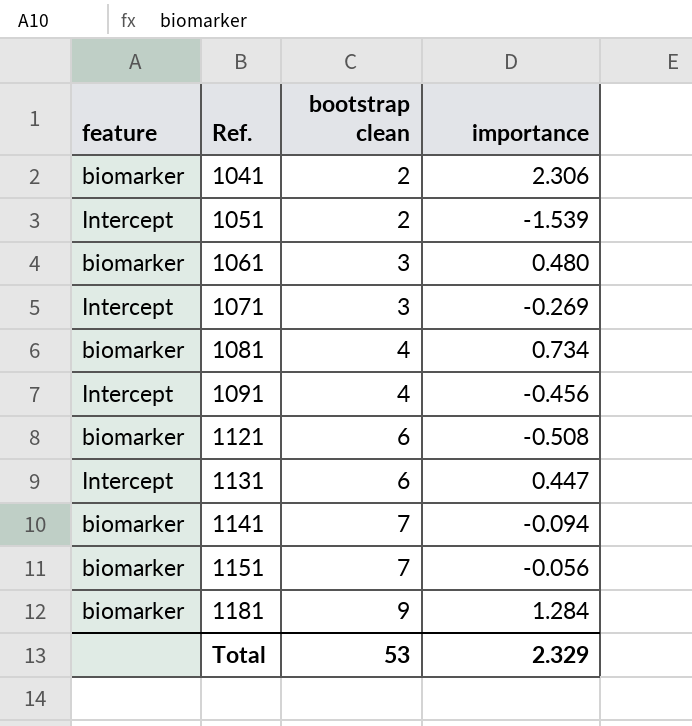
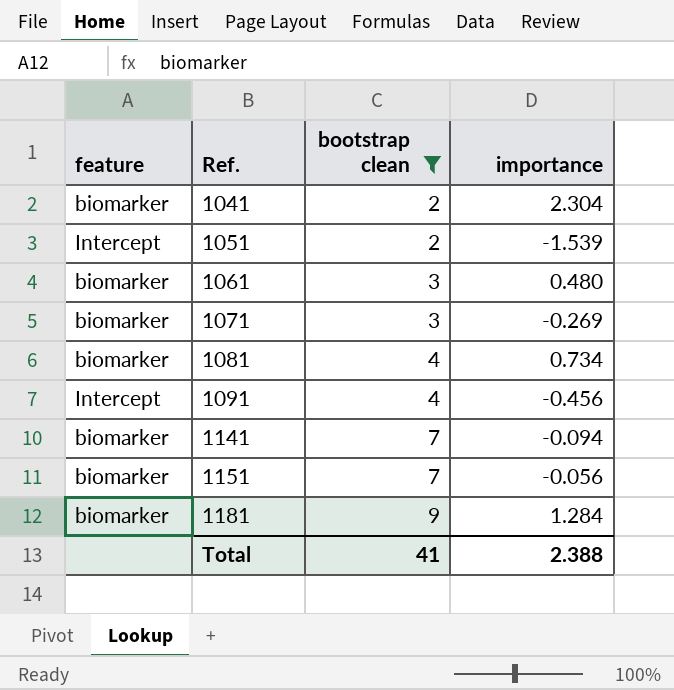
filter: none -> bootstrap clean != 6
1041 | importance: 2.306 -> 2.304
1071 | feature: Intercept -> biomarker
Total | bootstrap clean: 53 -> 41
Total | importance: 2.329 -> 2.388

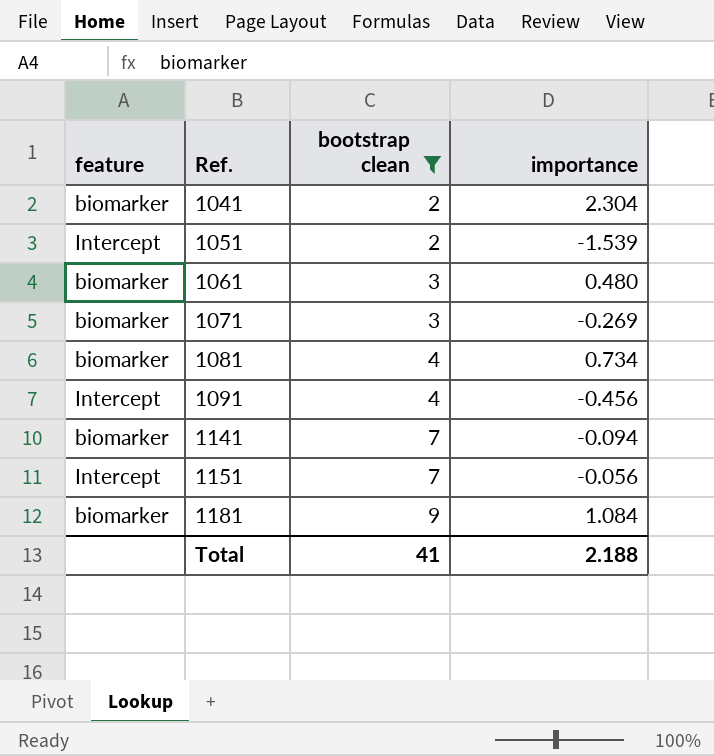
1151 | feature: biomarker -> Intercept
1181 | importance: 1.284 -> 1.084
Total | importance: 2.388 -> 2.188

